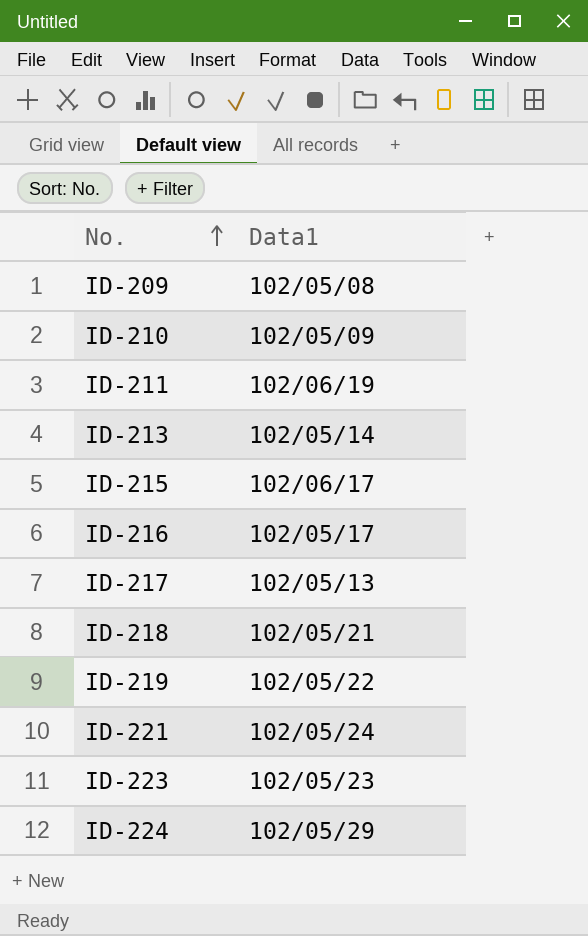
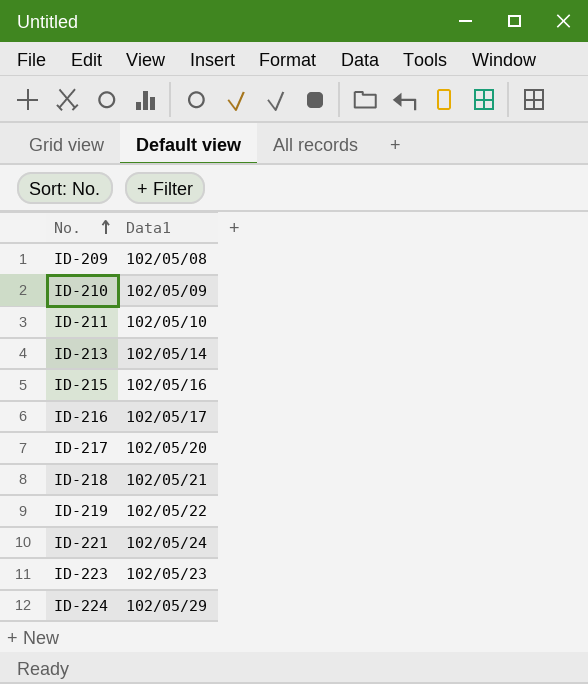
ID-211 | Data1: 102/06/19 -> 102/05/10
ID-215 | Data1: 102/06/17 -> 102/05/16
ID-217 | Data1: 102/05/13 -> 102/05/20

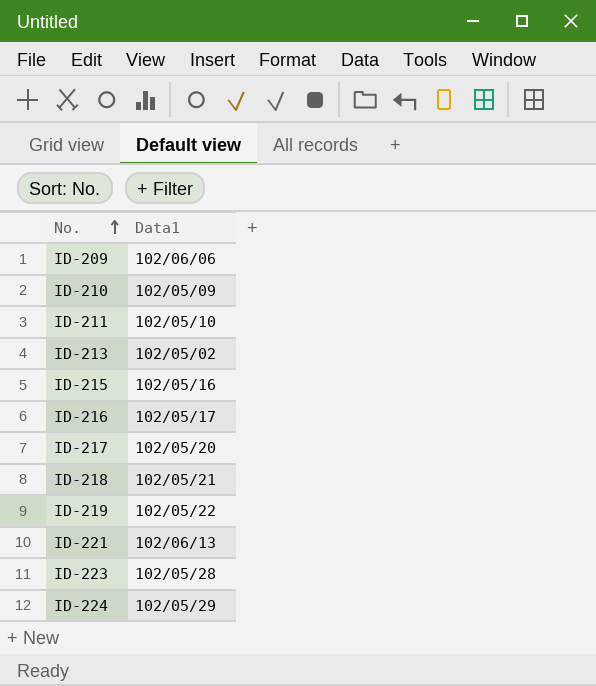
ID-209 | Data1: 102/05/08 -> 102/06/06
ID-213 | Data1: 102/05/14 -> 102/05/02
ID-221 | Data1: 102/05/24 -> 102/06/13
ID-223 | Data1: 102/05/23 -> 102/05/28

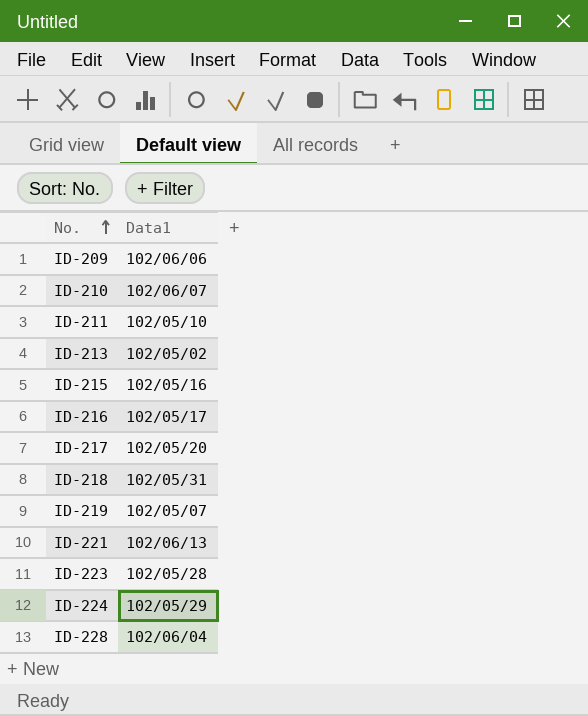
ID-210 | Data1: 102/05/09 -> 102/06/07
ID-218 | Data1: 102/05/21 -> 102/05/31
ID-219 | Data1: 102/05/22 -> 102/05/07
row ID-228: none -> 102/06/04

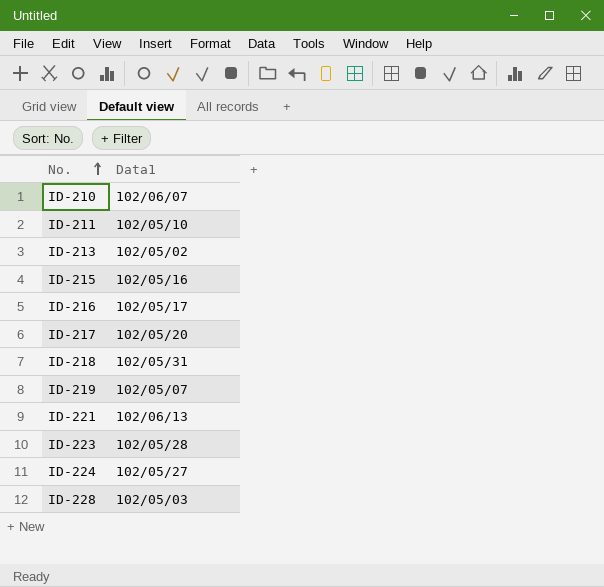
row ID-209: 102/06/06 -> none
ID-224 | Data1: 102/05/29 -> 102/05/27
ID-228 | Data1: 102/06/04 -> 102/05/03

